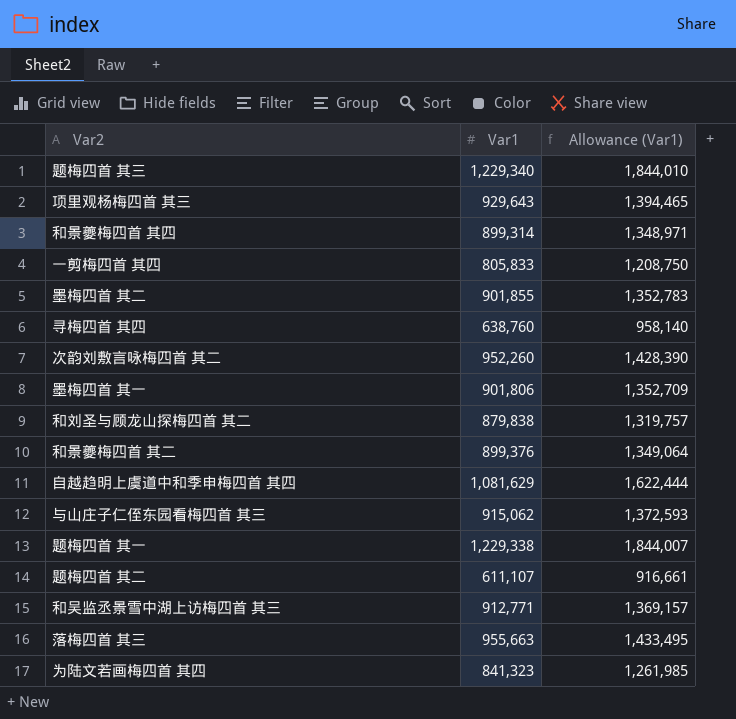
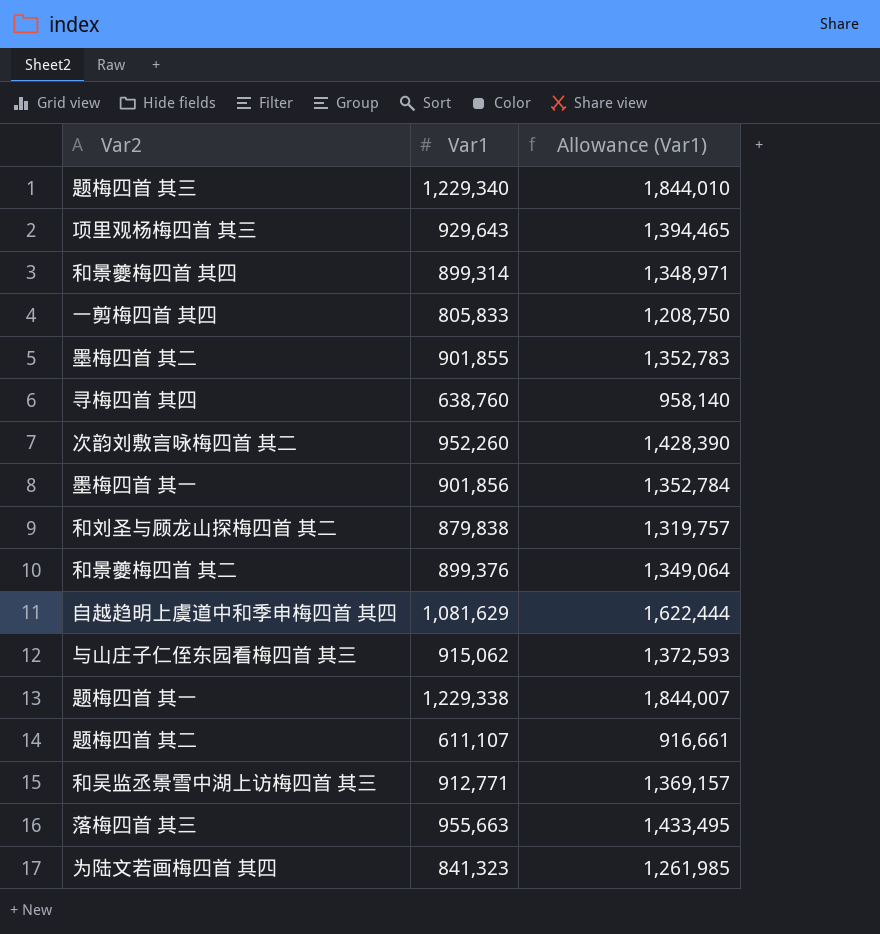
墨梅四首 其一 | Var1: 901,806 -> 901,856
墨梅四首 其一 | Allowance (Var1): 1,352,709 -> 1,352,784

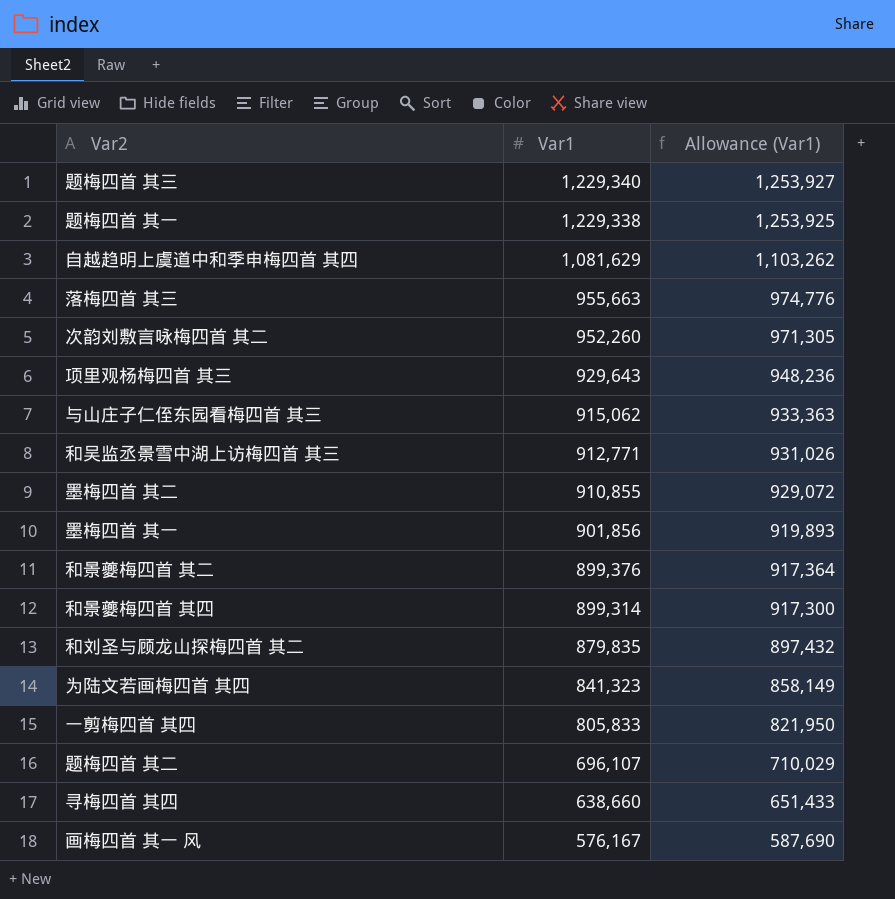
row order: none -> Var1 descending
column Allowance (Var1) | formula: [Var1] * 1.5 -> [Var1] * 1.02
墨梅四首 其二 | Var1: 901,855 -> 910,855
和刘圣与顾龙山探梅四首 其二 | Var1: 879,838 -> 879,835
题梅四首 其二 | Var1: 611,107 -> 696,107
寻梅四首 其四 | Var1: 638,760 -> 638,660
row 画梅四首 其一 风: none -> 576,167 | 587,690

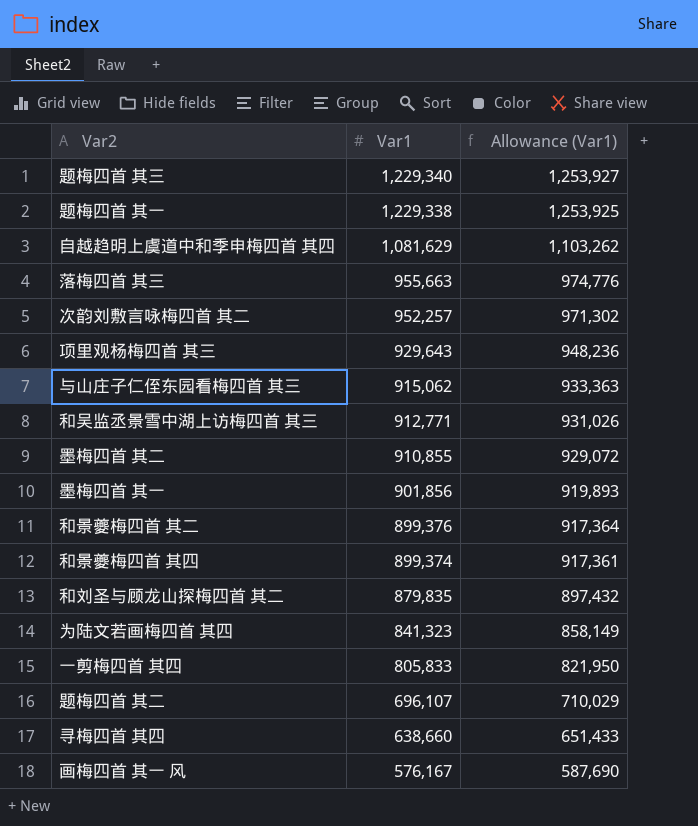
次韵刘敷言咏梅四首 其二 | Var1: 952,260 -> 952,257
次韵刘敷言咏梅四首 其二 | Allowance (Var1): 971,305 -> 971,302
和景夔梅四首 其四 | Var1: 899,314 -> 899,374
和景夔梅四首 其四 | Allowance (Var1): 917,300 -> 917,361

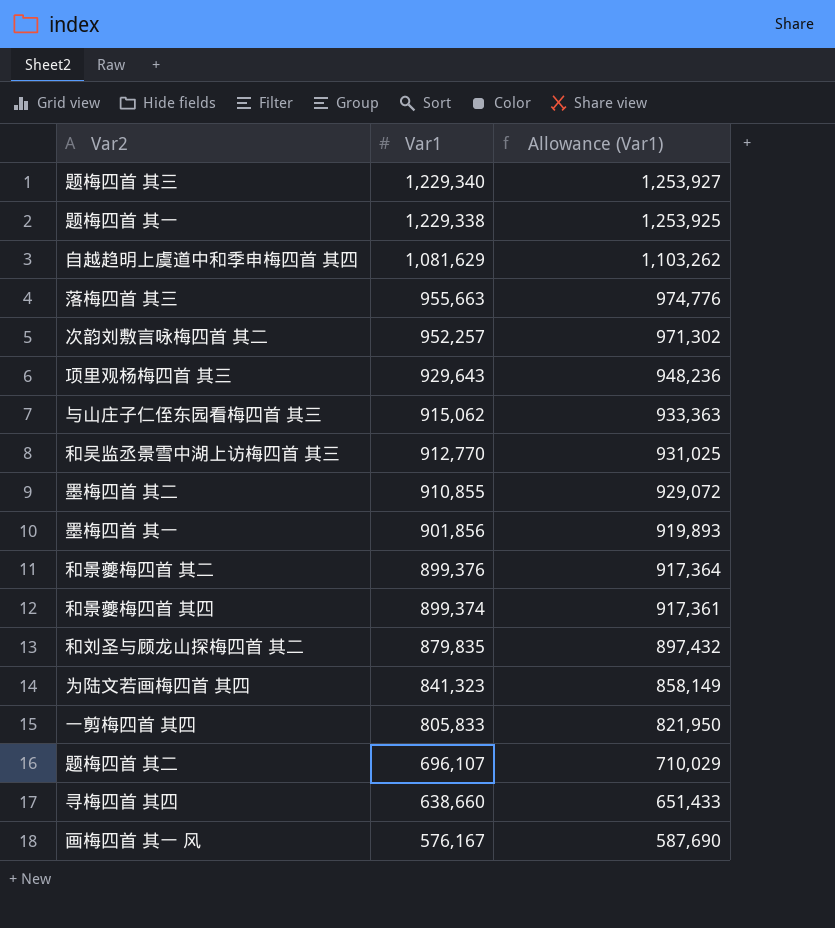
和吴监丞景雪中湖上访梅四首 其三 | Var1: 912,771 -> 912,770
和吴监丞景雪中湖上访梅四首 其三 | Allowance (Var1): 931,026 -> 931,025

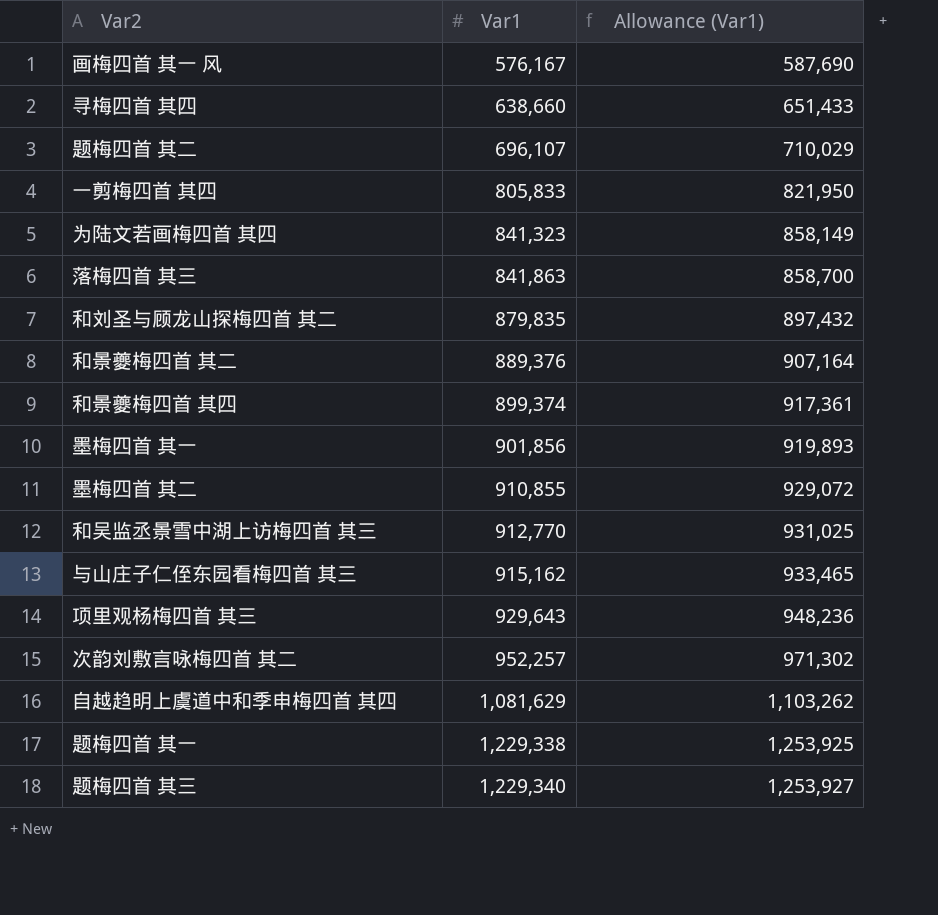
row order: Var1 descending -> Var1 ascending
落梅四首 其三 | Var1: 955,663 -> 841,863
落梅四首 其三 | Allowance (Var1): 974,776 -> 858,700
和景夔梅四首 其二 | Var1: 899,376 -> 889,376
和景夔梅四首 其二 | Allowance (Var1): 917,364 -> 907,164
与山庄子仁侄东园看梅四首 其三 | Var1: 915,062 -> 915,162
与山庄子仁侄东园看梅四首 其三 | Allowance (Var1): 933,363 -> 933,465

